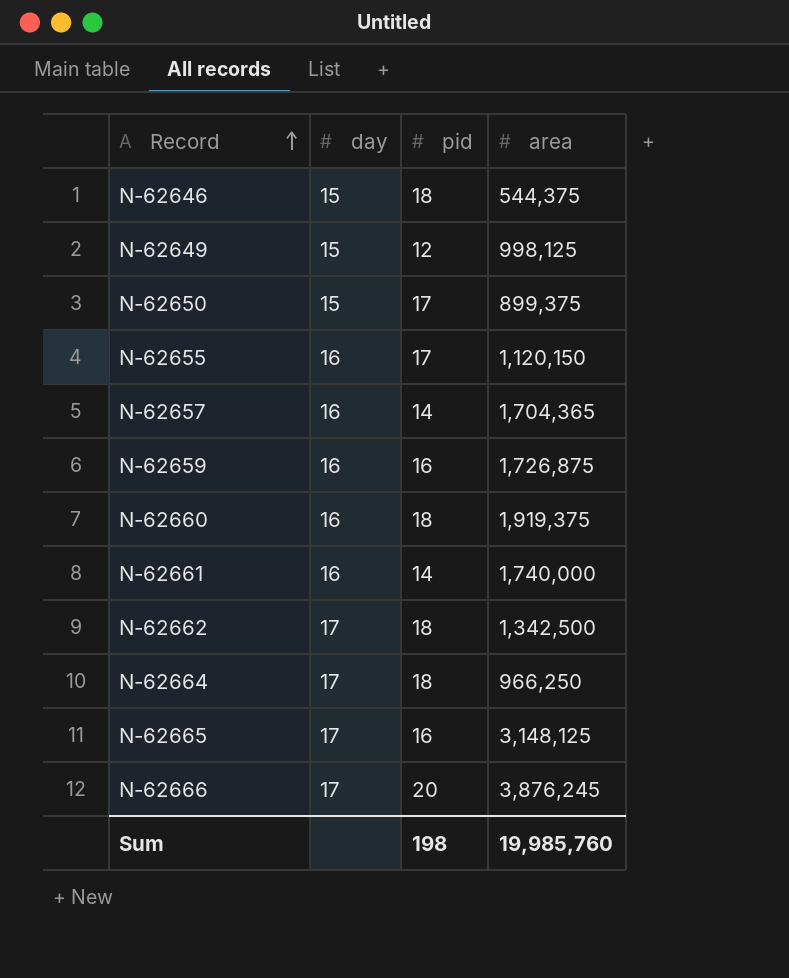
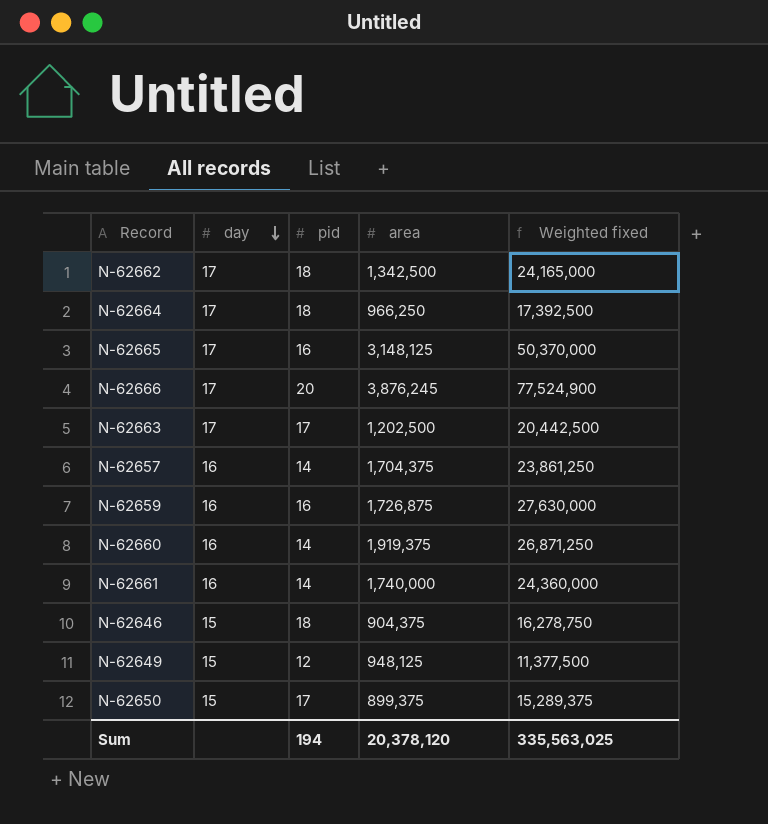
row order: Record ascending -> day descending
column Weighted fixed | formula: none -> [pid] * [area]
row N-62655: 16 | 17 | 1,120,150 -> none
row N-62663: none -> 17 | 17 | 1,202,500 | 20,442,500
N-62657 | area: 1,704,365 -> 1,704,375
N-62660 | pid: 18 -> 14
N-62646 | area: 544,375 -> 904,375
N-62649 | area: 998,125 -> 948,125
Sum | pid: 198 -> 194
Sum | area: 19,985,760 -> 20,378,120

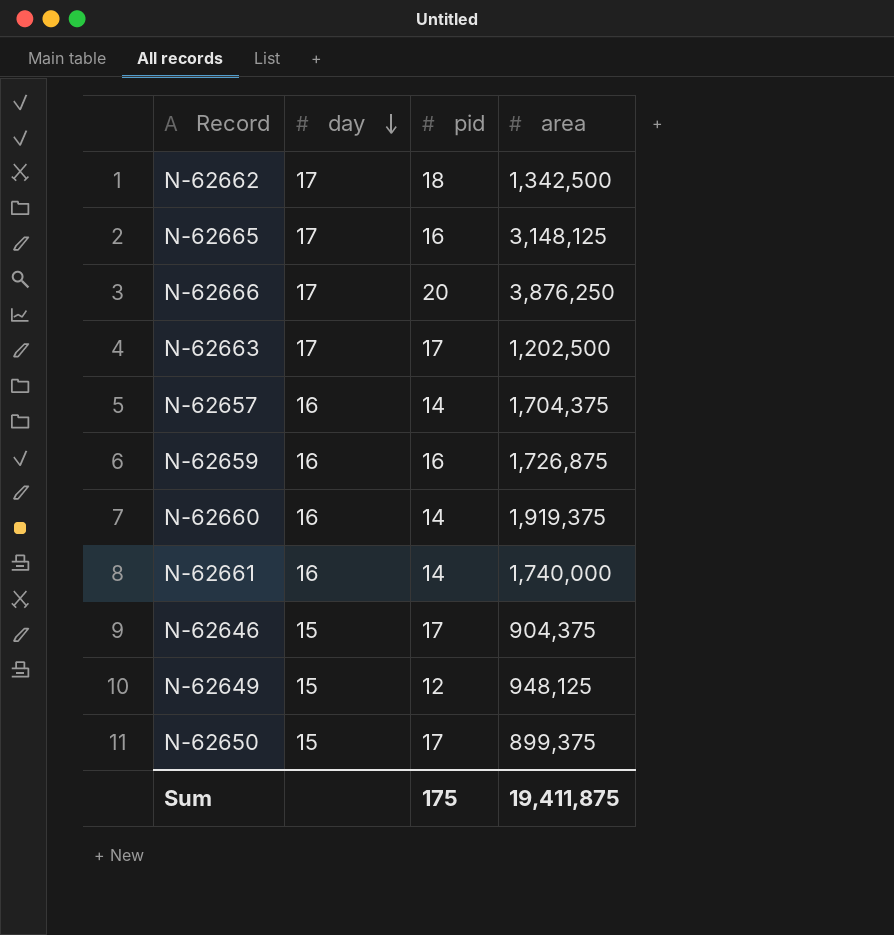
column Weighted fixed | formula: [pid] * [area] -> none
row N-62664: 17 | 18 | 966,250 | 17,392,500 -> none
N-62666 | area: 3,876,245 -> 3,876,250
N-62646 | pid: 18 -> 17
Sum | pid: 194 -> 175
Sum | area: 20,378,120 -> 19,411,875

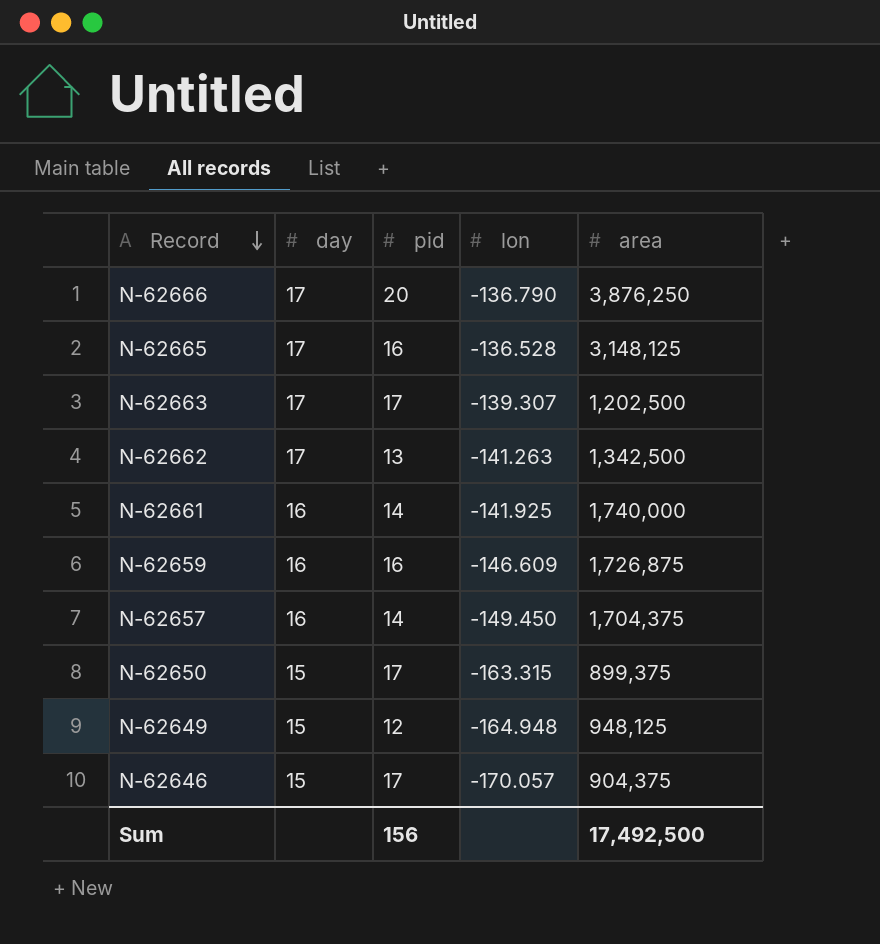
row order: day descending -> Record descending
column lon | position: none -> 4
row N-62660: 16 | 14 | 1,919,375 -> none
N-62662 | pid: 18 -> 13
Sum | pid: 175 -> 156
Sum | area: 19,411,875 -> 17,492,500

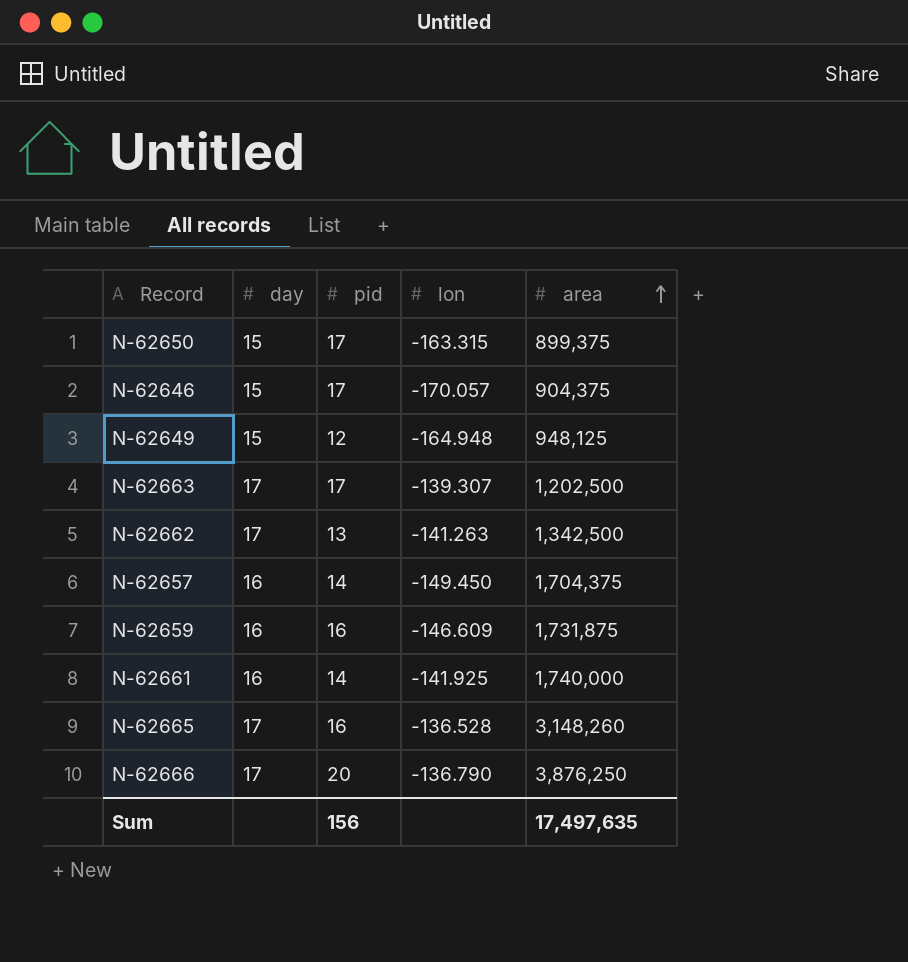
row order: Record descending -> area ascending
N-62659 | area: 1,726,875 -> 1,731,875
N-62665 | area: 3,148,125 -> 3,148,260
Sum | area: 17,492,500 -> 17,497,635

